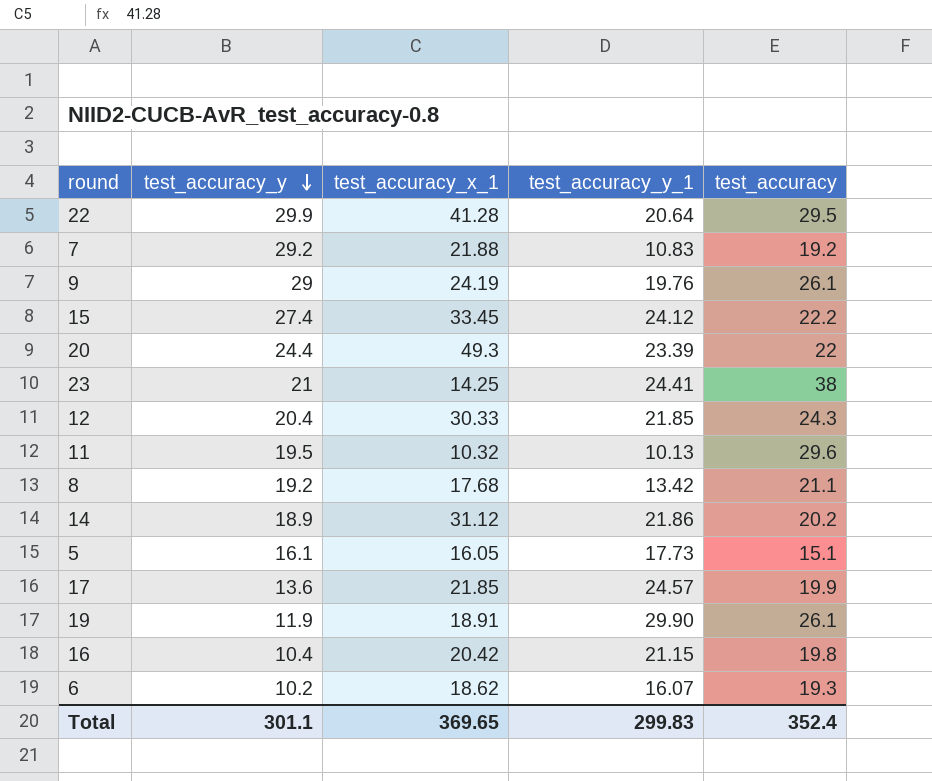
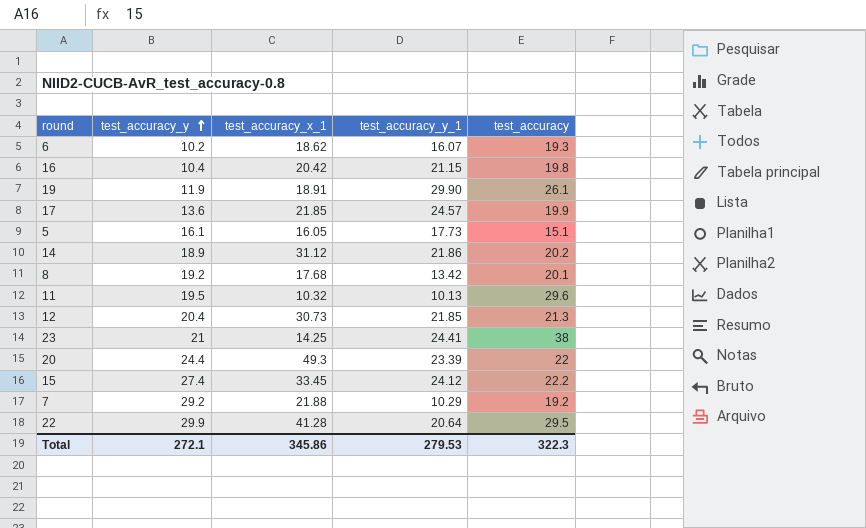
row order: test_accuracy_y descending -> test_accuracy_y ascending
row 9: 29 | 24.19 | 19.76 | 26.1 -> none
8 | test_accuracy: 21.1 -> 20.1
12 | test_accuracy_x_1: 30.33 -> 30.73
12 | test_accuracy: 24.3 -> 21.3
7 | test_accuracy_y_1: 10.83 -> 10.29
Total | test_accuracy_y: 301.1 -> 272.1
Total | test_accuracy_x_1: 369.65 -> 345.86
Total | test_accuracy_y_1: 299.83 -> 279.53
Total | test_accuracy: 352.4 -> 322.3

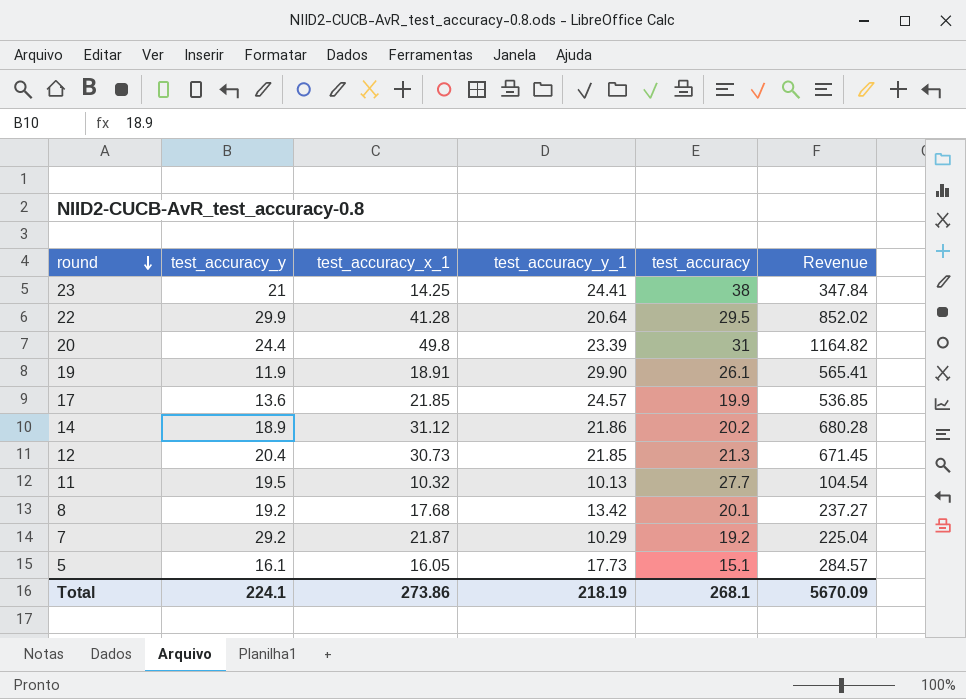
row order: test_accuracy_y ascending -> round descending
column Revenue | formula: none -> [test_accuracy_x_1] * [test_accuracy_y_1]
row 6: 10.2 | 18.62 | 16.07 | 19.3 -> none
row 16: 10.4 | 20.42 | 21.15 | 19.8 -> none
row 15: 27.4 | 33.45 | 24.12 | 22.2 -> none
20 | test_accuracy_x_1: 49.3 -> 49.8
20 | test_accuracy: 22 -> 31
11 | test_accuracy: 29.6 -> 27.7
7 | test_accuracy_x_1: 21.88 -> 21.87
Total | test_accuracy_y: 272.1 -> 224.1
Total | test_accuracy_x_1: 345.86 -> 273.86
Total | test_accuracy_y_1: 279.53 -> 218.19
Total | test_accuracy: 322.3 -> 268.1

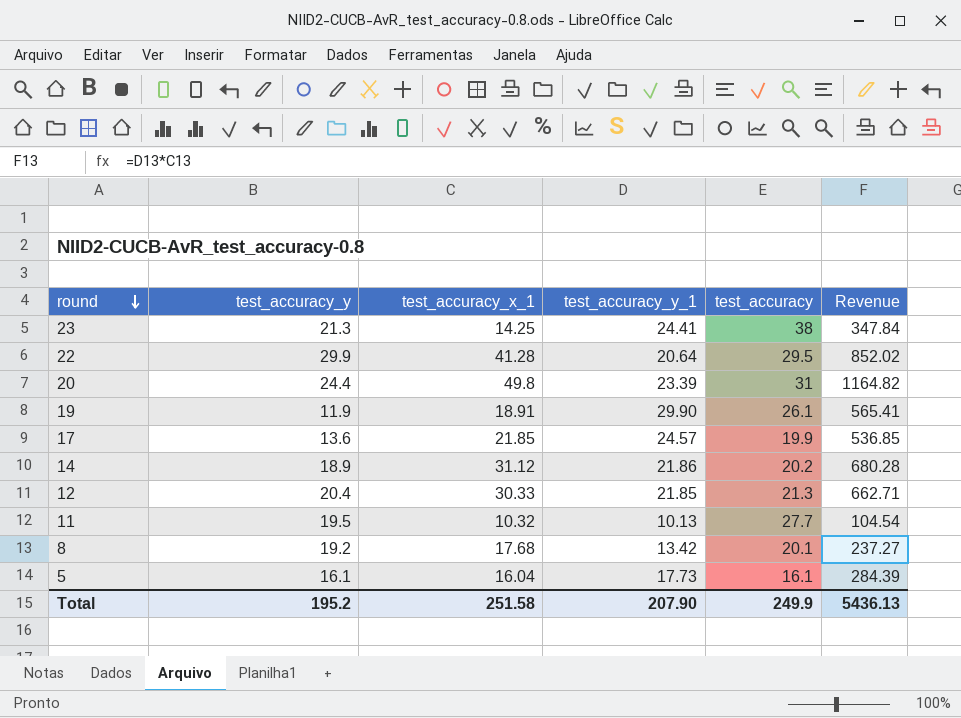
row 7: 29.2 | 21.87 | 10.29 | 19.2 | 225.04 -> none
23 | test_accuracy_y: 21 -> 21.3
12 | test_accuracy_x_1: 30.73 -> 30.33
12 | Revenue: 671.45 -> 662.71
5 | test_accuracy_x_1: 16.05 -> 16.04
5 | test_accuracy: 15.1 -> 16.1
5 | Revenue: 284.57 -> 284.39
Total | test_accuracy_y: 224.1 -> 195.2
Total | test_accuracy_x_1: 273.86 -> 251.58
Total | test_accuracy_y_1: 218.19 -> 207.90
Total | test_accuracy: 268.1 -> 249.9
Total | Revenue: 5670.09 -> 5436.13

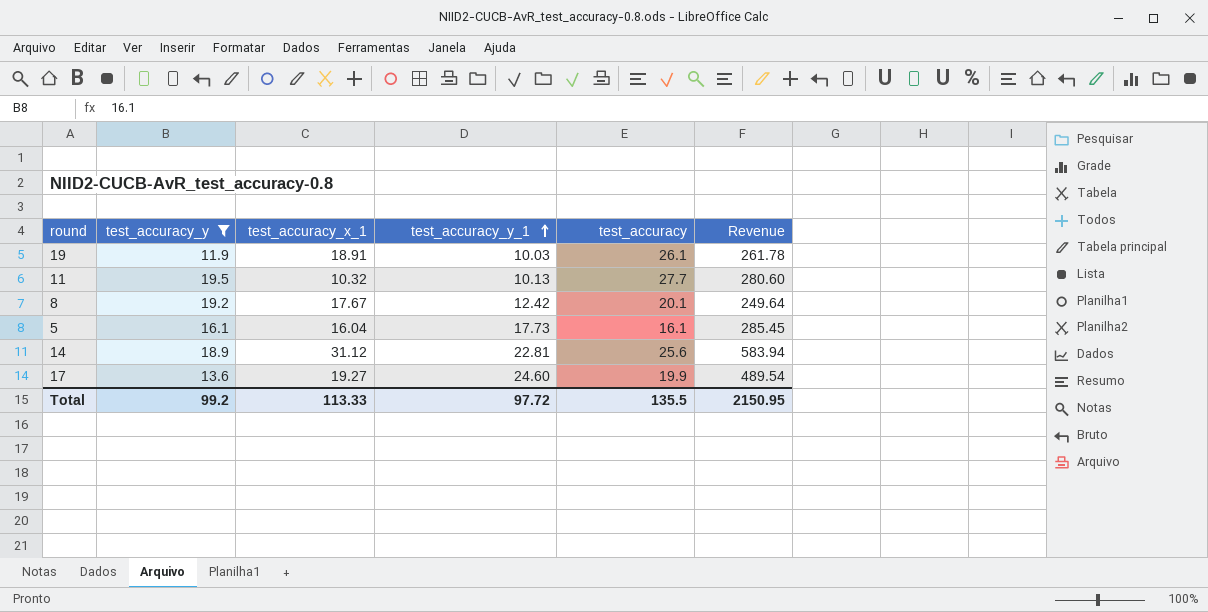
filter: none -> test_accuracy_y <= 19.5
row order: round descending -> test_accuracy_y_1 ascending
column Revenue | formula: [test_accuracy_x_1] * [test_accuracy_y_1] -> [test_accuracy_y_1] * [test_accuracy]
19 | test_accuracy_y_1: 29.90 -> 10.03
8 | test_accuracy_x_1: 17.68 -> 17.67
8 | test_accuracy_y_1: 13.42 -> 12.42
14 | test_accuracy_y_1: 21.86 -> 22.81
14 | test_accuracy: 20.2 -> 25.6
17 | test_accuracy_x_1: 21.85 -> 19.27
17 | test_accuracy_y_1: 24.57 -> 24.60
Total | test_accuracy_y: 195.2 -> 99.2
Total | test_accuracy_x_1: 251.58 -> 113.33
Total | test_accuracy_y_1: 207.90 -> 97.72
Total | test_accuracy: 249.9 -> 135.5
Total | Revenue: 5436.13 -> 2150.95

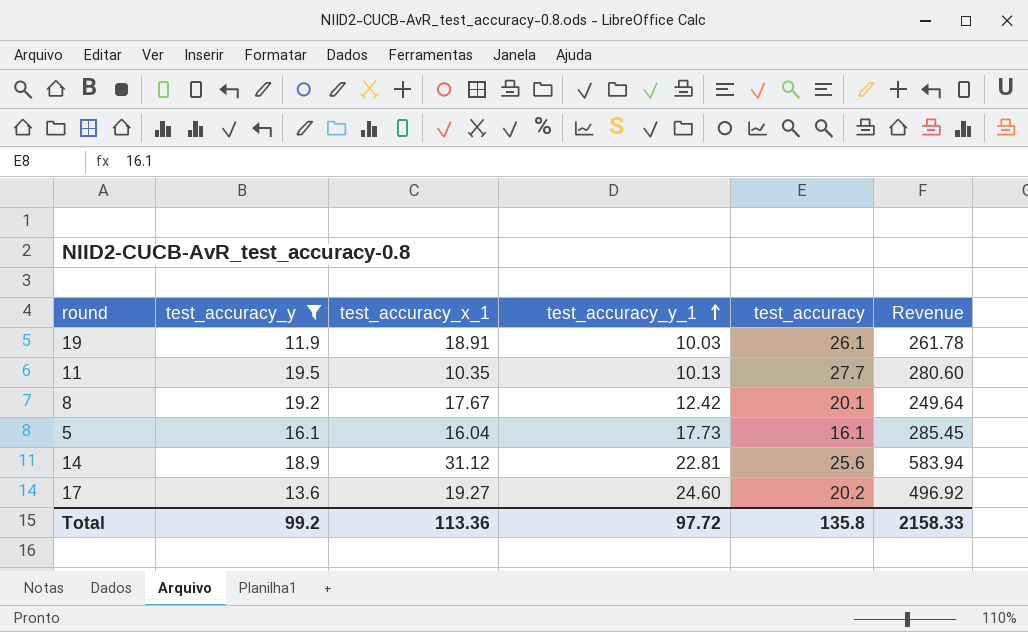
11 | test_accuracy_x_1: 10.32 -> 10.35
17 | test_accuracy: 19.9 -> 20.2
17 | Revenue: 489.54 -> 496.92
Total | test_accuracy_x_1: 113.33 -> 113.36
Total | test_accuracy: 135.5 -> 135.8
Total | Revenue: 2150.95 -> 2158.33

